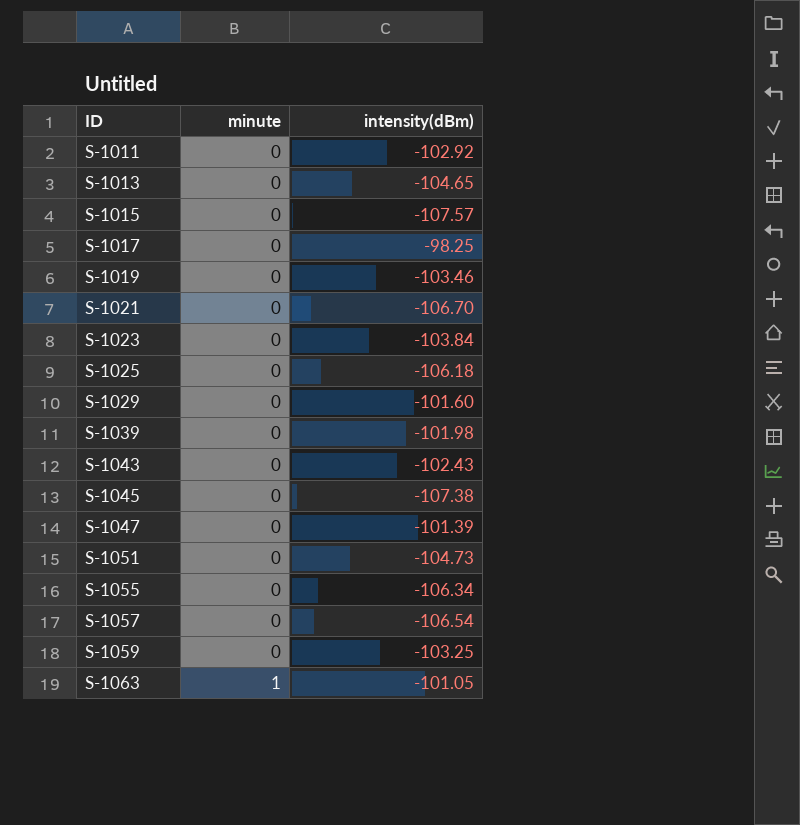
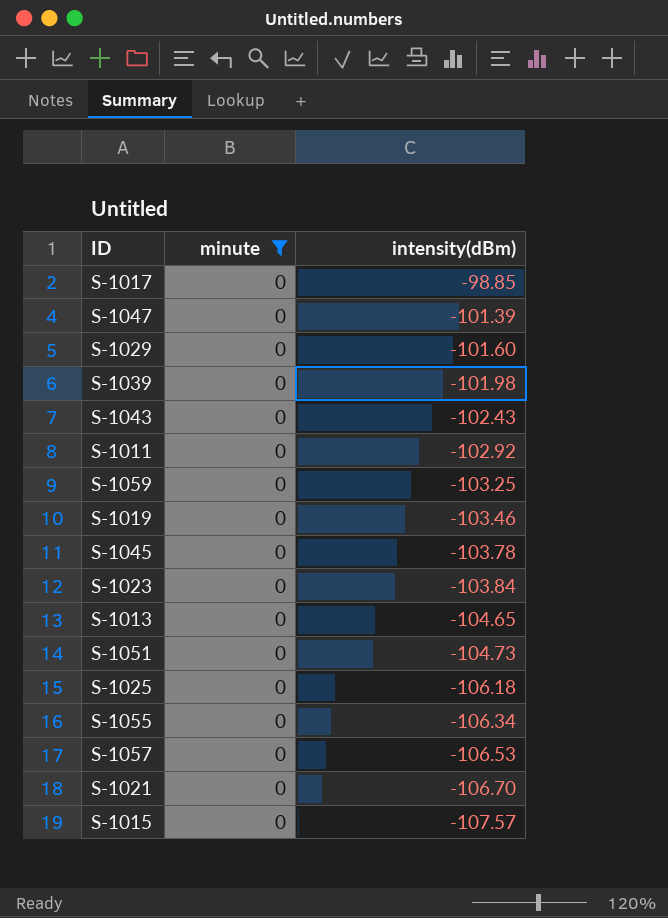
filter: none -> minute = 0
row order: ID ascending -> intensity(dBm) descending
S-1017 | intensity(dBm): -98.25 -> -98.85
S-1045 | intensity(dBm): -107.38 -> -103.78
S-1057 | intensity(dBm): -106.54 -> -106.53

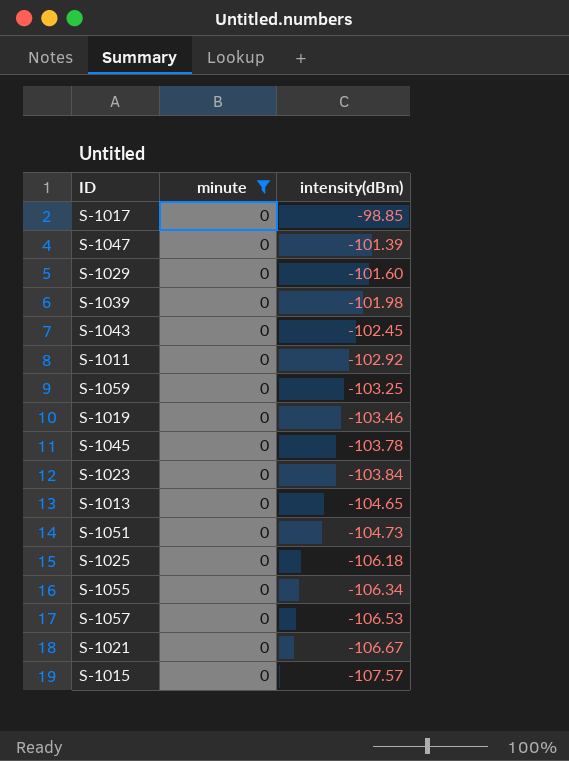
S-1043 | intensity(dBm): -102.43 -> -102.45
S-1021 | intensity(dBm): -106.70 -> -106.67

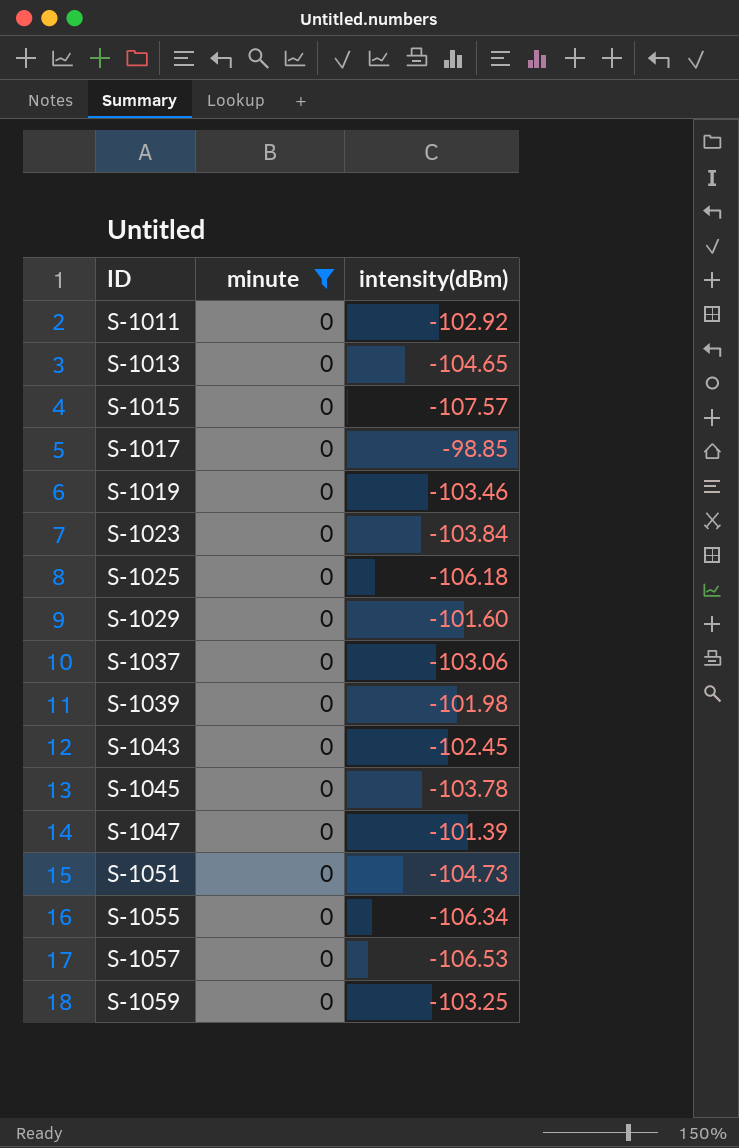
row order: intensity(dBm) descending -> ID ascending
row S-1021: 0 | -106.67 -> none
row S-1037: none -> 0 | -103.06

